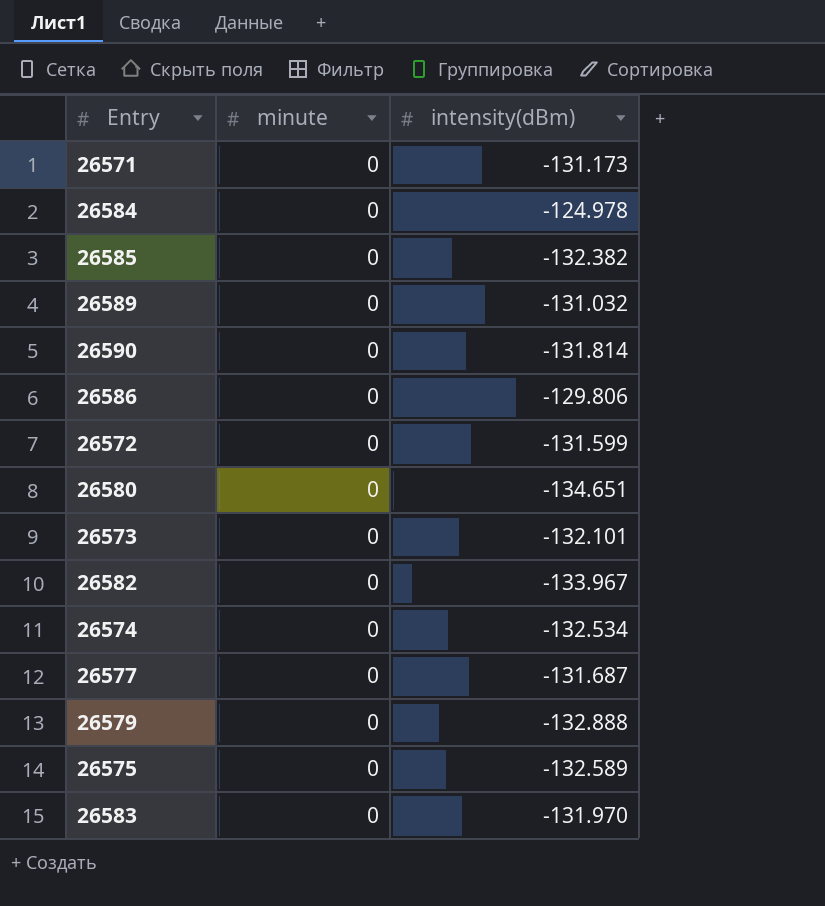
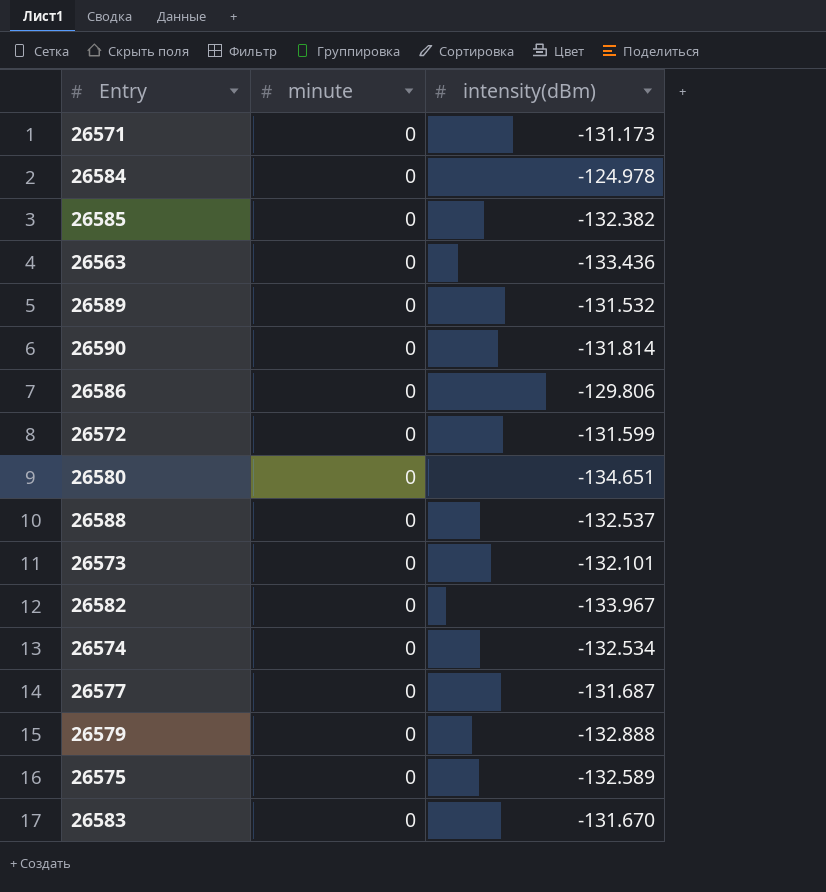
row 26563: none -> 0 | -133.436
26589 | intensity(dBm): -131.032 -> -131.532
row 26588: none -> 0 | -132.537
26583 | intensity(dBm): -131.970 -> -131.670

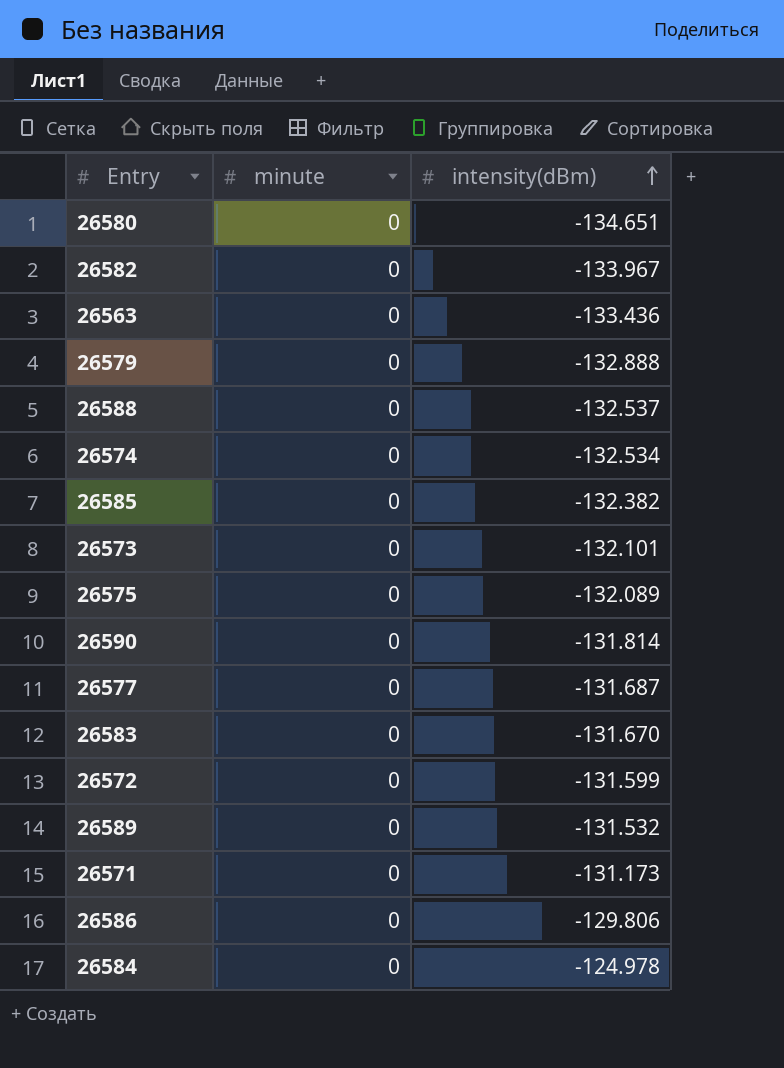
row order: none -> intensity(dBm) ascending
26575 | intensity(dBm): -132.589 -> -132.089

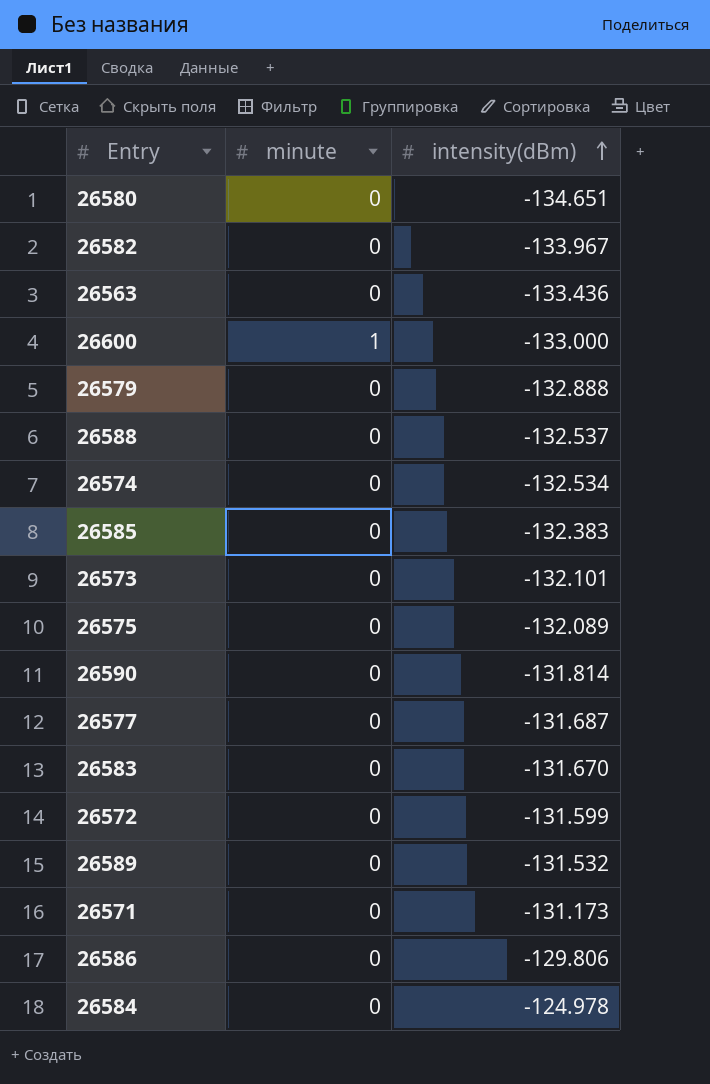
row 26600: none -> 1 | -133.000
26585 | intensity(dBm): -132.382 -> -132.383

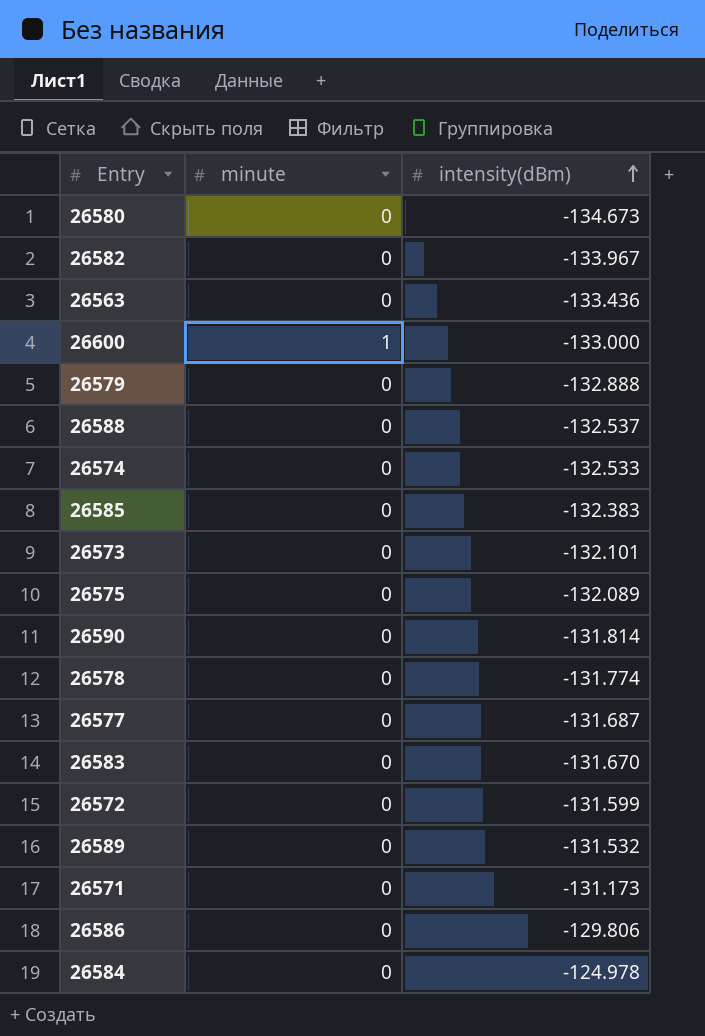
26580 | intensity(dBm): -134.651 -> -134.673
26574 | intensity(dBm): -132.534 -> -132.533
row 26578: none -> 0 | -131.774

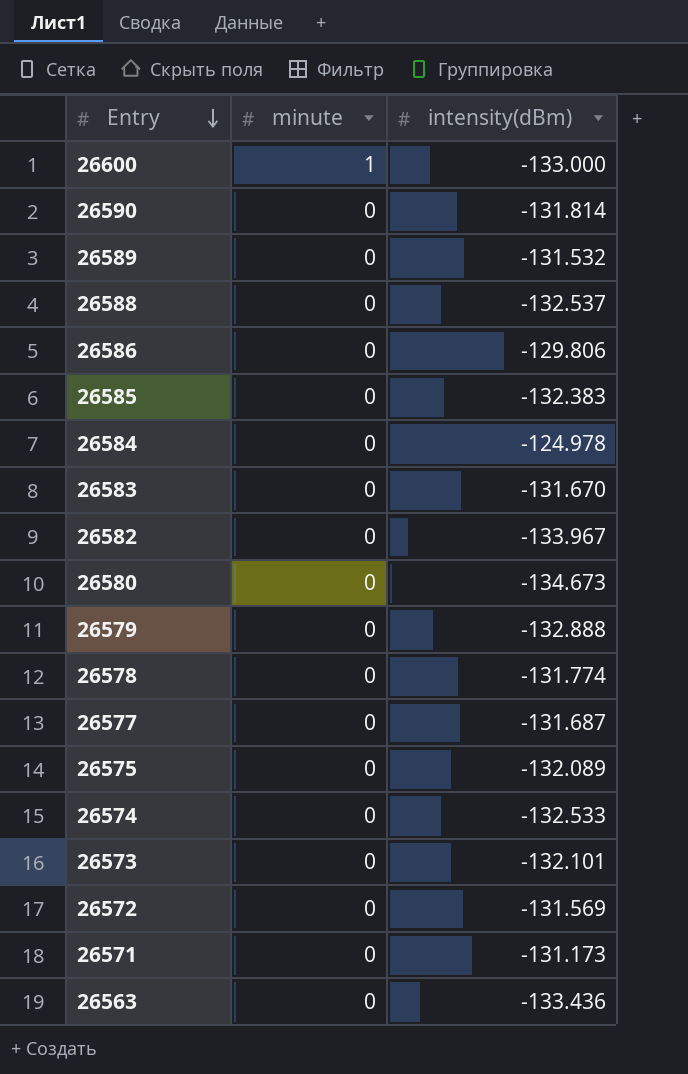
row order: intensity(dBm) ascending -> Entry descending
26572 | intensity(dBm): -131.599 -> -131.569

